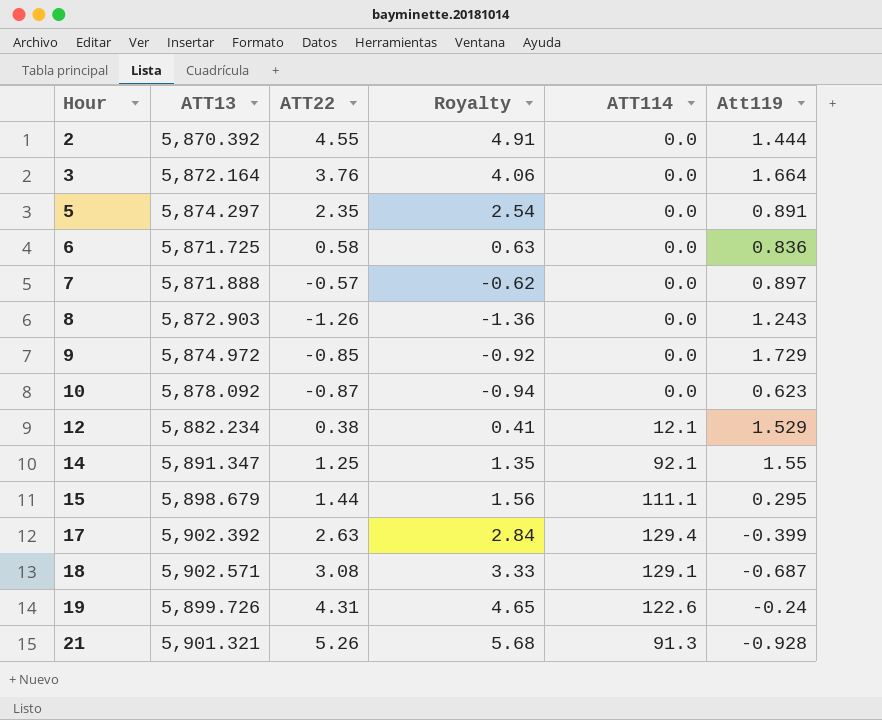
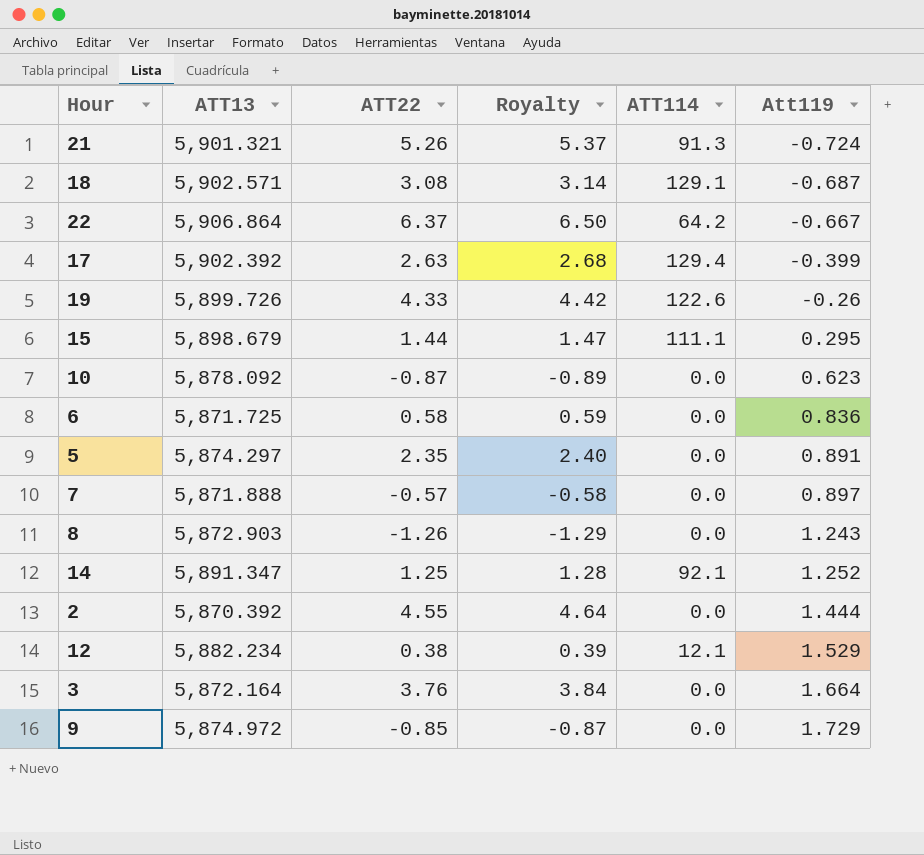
row order: Hour ascending -> Att119 ascending
column Royalty | formula: [ATT22] * 1.08 -> [ATT22] * 1.02
21 | Att119: -0.928 -> -0.724
row 22: none -> 5,906.864 | 6.37 | 6.50 | 64.2 | -0.667
19 | ATT22: 4.31 -> 4.33
19 | Att119: -0.24 -> -0.26
14 | Att119: 1.55 -> 1.252

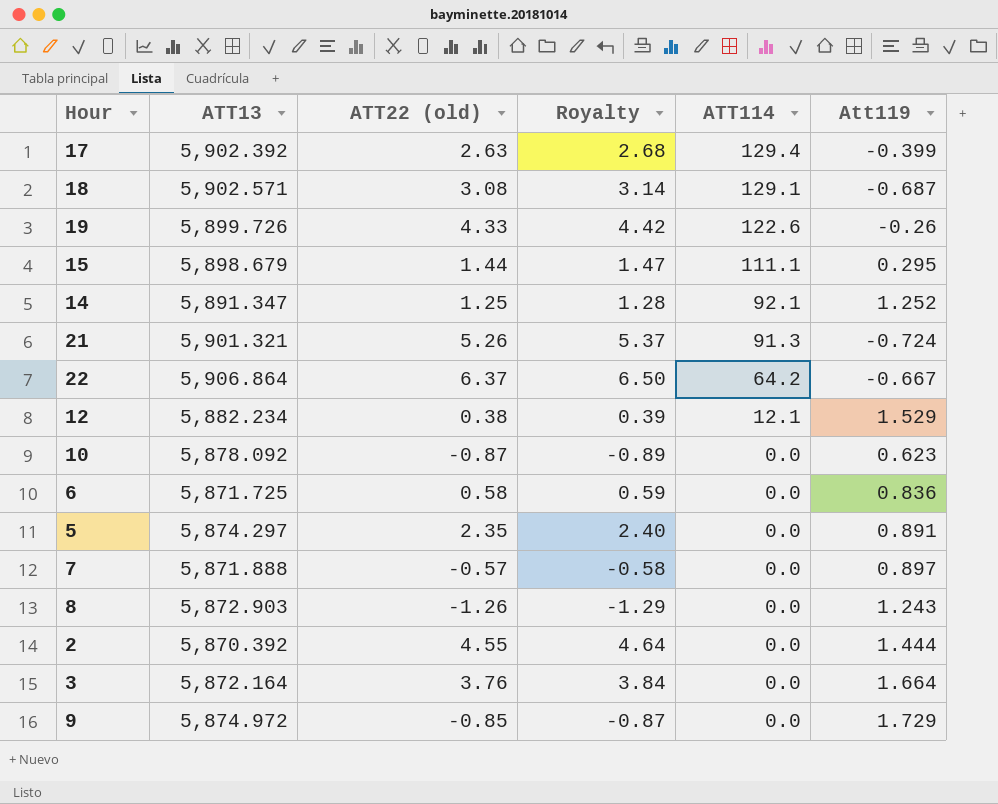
row order: Att119 ascending -> ATT114 descending
column name: ATT22 -> ATT22 (old)

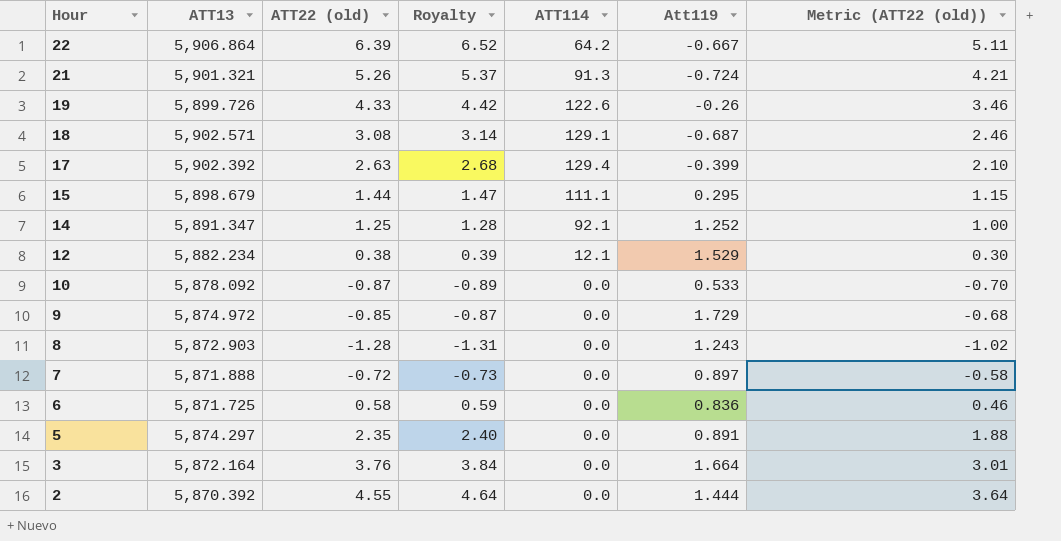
row order: ATT114 descending -> Hour descending
column Metric (ATT22 (old)) | formula: none -> [ATT22 (old)] * 0.8
22 | ATT22 (old): 6.37 -> 6.39
22 | Royalty: 6.50 -> 6.52
10 | Att119: 0.623 -> 0.533
8 | ATT22 (old): -1.26 -> -1.28
8 | Royalty: -1.29 -> -1.31
7 | ATT22 (old): -0.57 -> -0.72
7 | Royalty: -0.58 -> -0.73

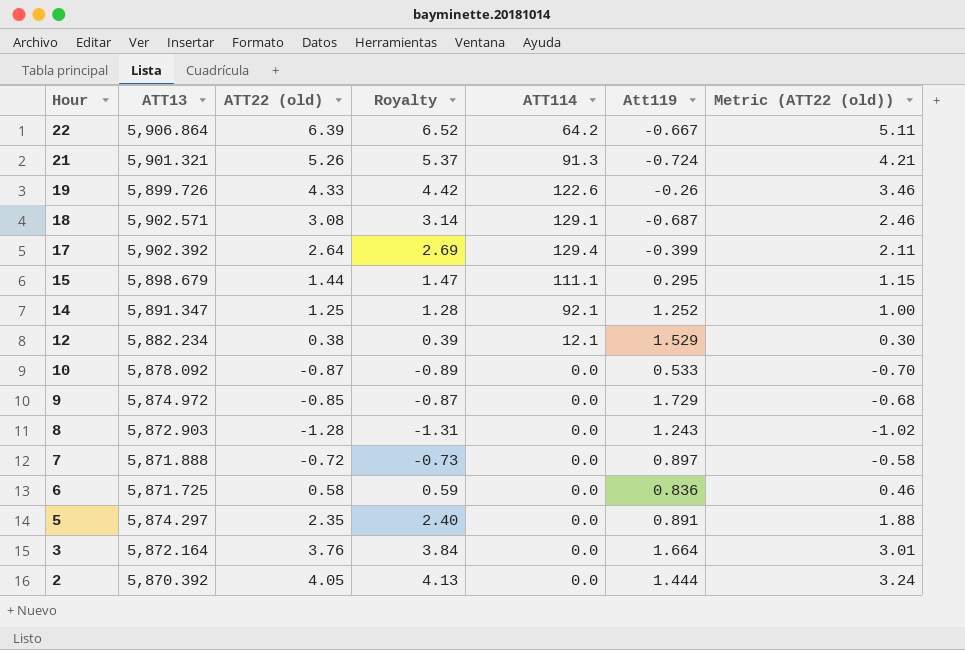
17 | ATT22 (old): 2.63 -> 2.64
17 | Royalty: 2.68 -> 2.69
17 | Metric (ATT22 (old)): 2.10 -> 2.11
2 | ATT22 (old): 4.55 -> 4.05
2 | Royalty: 4.64 -> 4.13
2 | Metric (ATT22 (old)): 3.64 -> 3.24

